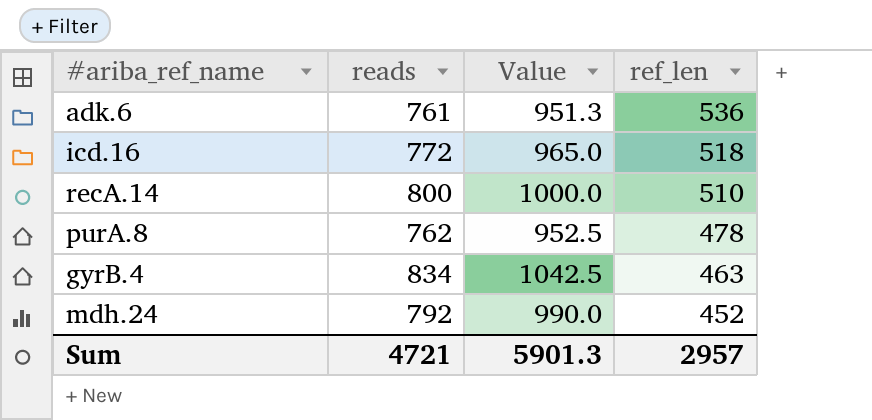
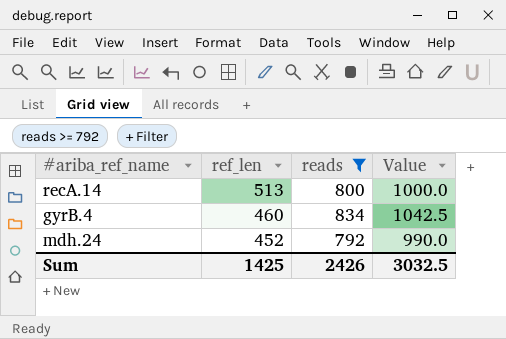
filter: none -> reads >= 792
column ref_len | position: 4 -> 2
recA.14 | ref_len: 510 -> 513
gyrB.4 | ref_len: 463 -> 460
Sum | ref_len: 2957 -> 1425
Sum | reads: 4721 -> 2426
Sum | Value: 5901.3 -> 3032.5

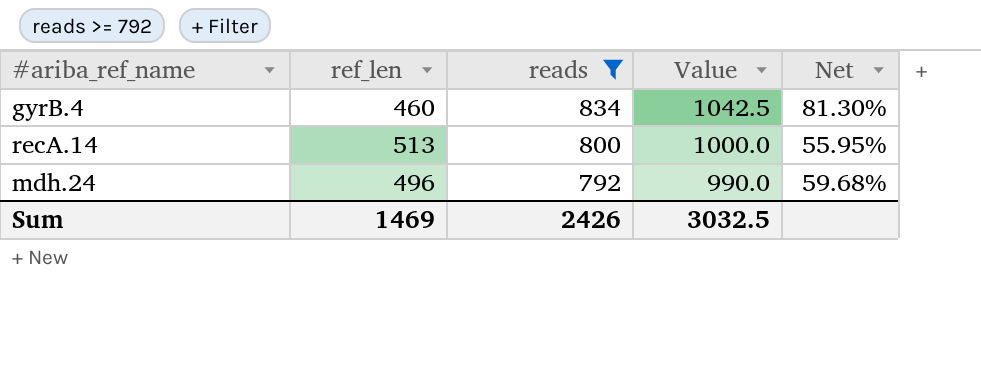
row order: ref_len descending -> reads descending
column Net | formula: none -> ([reads] - [ref_len]) / [ref_len]
mdh.24 | ref_len: 452 -> 496
Sum | ref_len: 1425 -> 1469

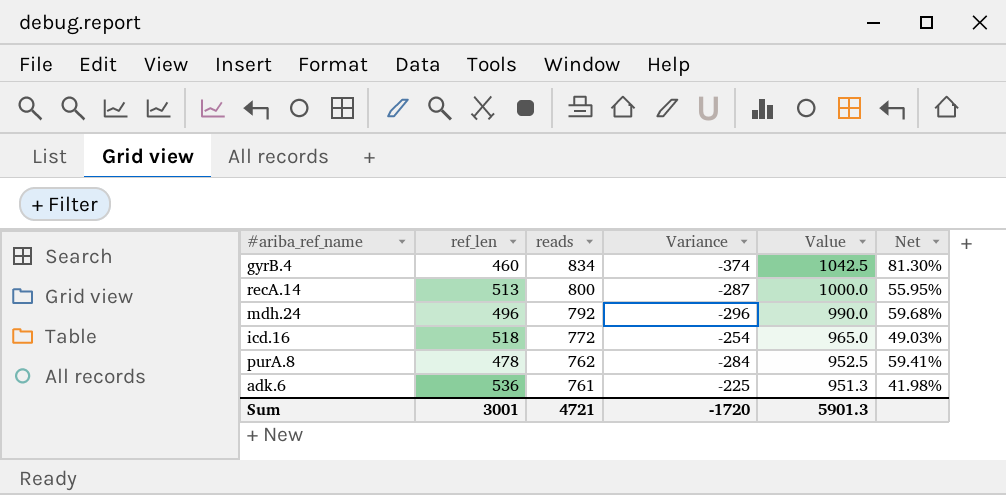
filter: reads >= 792 -> none
column Variance | formula: none -> [ref_len] - [reads]
Sum | ref_len: 1469 -> 3001
Sum | reads: 2426 -> 4721
Sum | Value: 3032.5 -> 5901.3

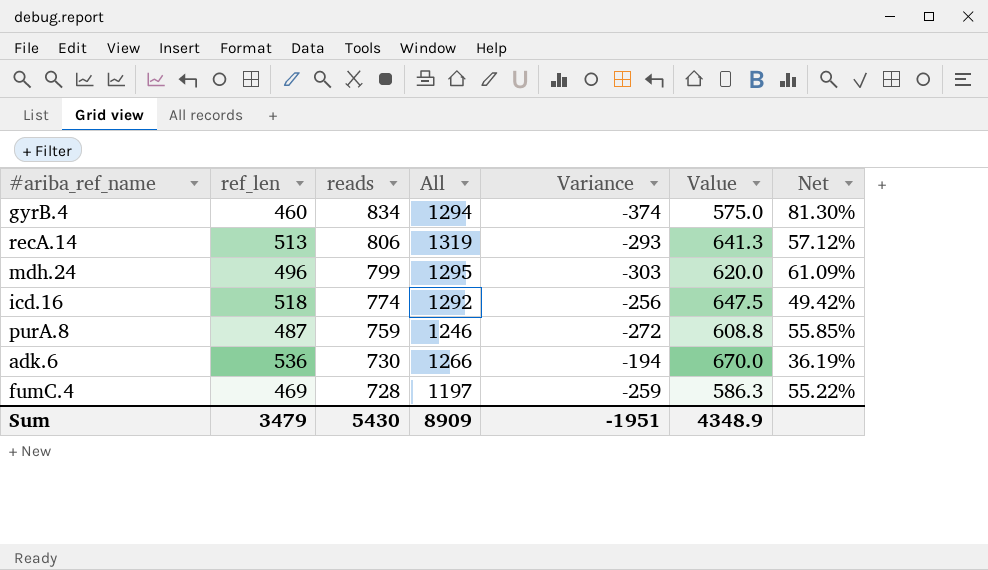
column All | formula: none -> [ref_len] + [reads]
column Value | formula: [reads] * 1.25 -> [ref_len] * 1.25
recA.14 | reads: 800 -> 806
recA.14 | Variance: -287 -> -293
recA.14 | Net: 55.95% -> 57.12%
mdh.24 | reads: 792 -> 799
mdh.24 | Variance: -296 -> -303
mdh.24 | Net: 59.68% -> 61.09%
icd.16 | reads: 772 -> 774
icd.16 | Variance: -254 -> -256
icd.16 | Net: 49.03% -> 49.42%
purA.8 | ref_len: 478 -> 487
purA.8 | reads: 762 -> 759
purA.8 | Variance: -284 -> -272
purA.8 | Net: 59.41% -> 55.85%
adk.6 | reads: 761 -> 730
adk.6 | Variance: -225 -> -194
adk.6 | Net: 41.98% -> 36.19%
row fumC.4: none -> 469 | 728 | 1197 | -259 | 586.3 | 55.22%
Sum | ref_len: 3001 -> 3479
Sum | reads: 4721 -> 5430
Sum | Variance: -1720 -> -1951
Sum | Value: 5901.3 -> 4348.9

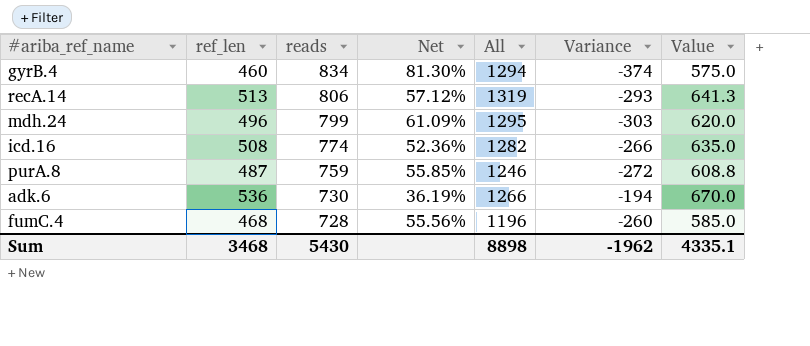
column Net | position: 7 -> 4
icd.16 | ref_len: 518 -> 508
icd.16 | Net: 49.42% -> 52.36%
icd.16 | All: 1292 -> 1282
icd.16 | Variance: -256 -> -266
icd.16 | Value: 647.5 -> 635.0
fumC.4 | ref_len: 469 -> 468
fumC.4 | Net: 55.22% -> 55.56%
fumC.4 | All: 1197 -> 1196
fumC.4 | Variance: -259 -> -260
fumC.4 | Value: 586.3 -> 585.0
Sum | ref_len: 3479 -> 3468
Sum | All: 8909 -> 8898
Sum | Variance: -1951 -> -1962
Sum | Value: 4348.9 -> 4335.1

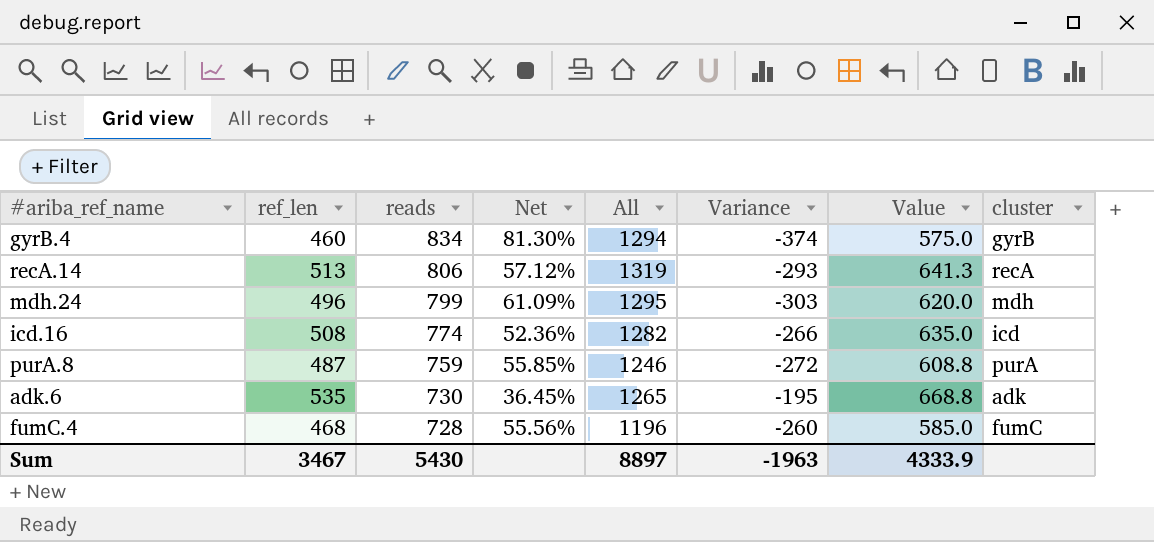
column cluster | position: none -> 8
adk.6 | ref_len: 536 -> 535
adk.6 | Net: 36.19% -> 36.45%
adk.6 | All: 1266 -> 1265
adk.6 | Variance: -194 -> -195
adk.6 | Value: 670.0 -> 668.8
Sum | ref_len: 3468 -> 3467
Sum | All: 8898 -> 8897
Sum | Variance: -1962 -> -1963
Sum | Value: 4335.1 -> 4333.9

